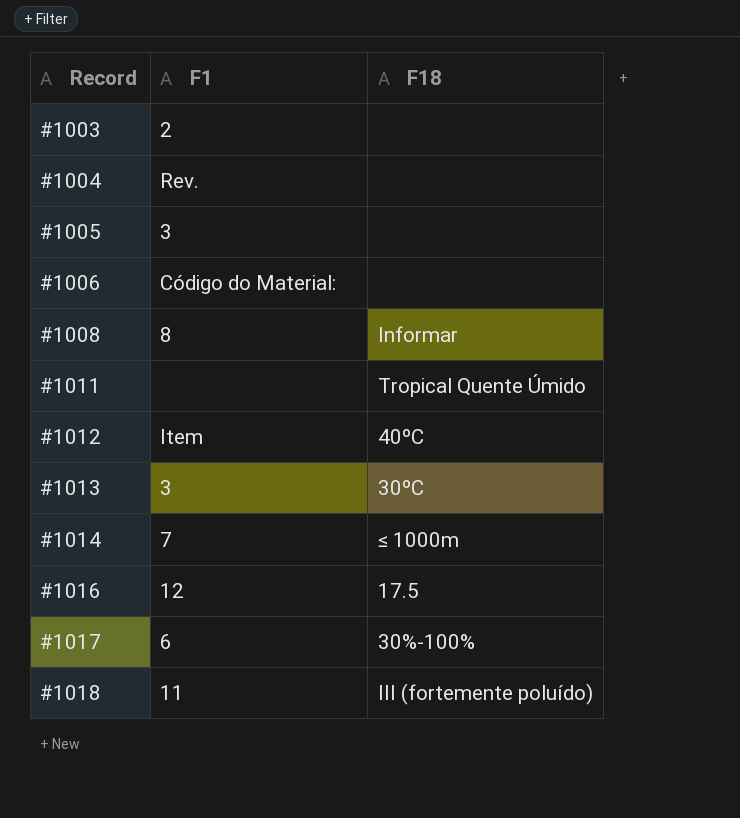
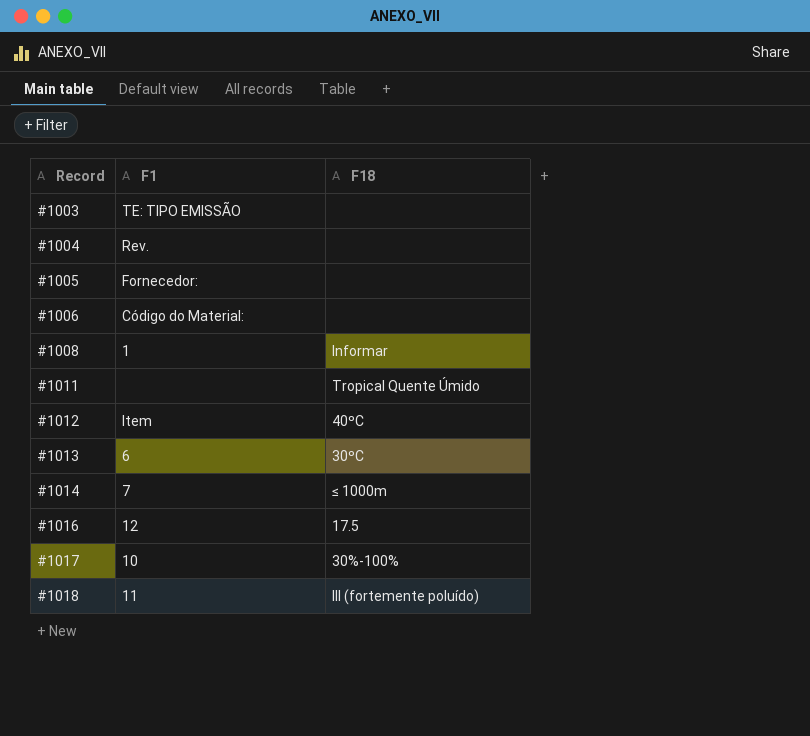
#1003 | F1: 2 -> TE: TIPO EMISSÃO
#1005 | F1: 3 -> Fornecedor:
#1008 | F1: 8 -> 1
#1013 | F1: 3 -> 6
#1017 | F1: 6 -> 10

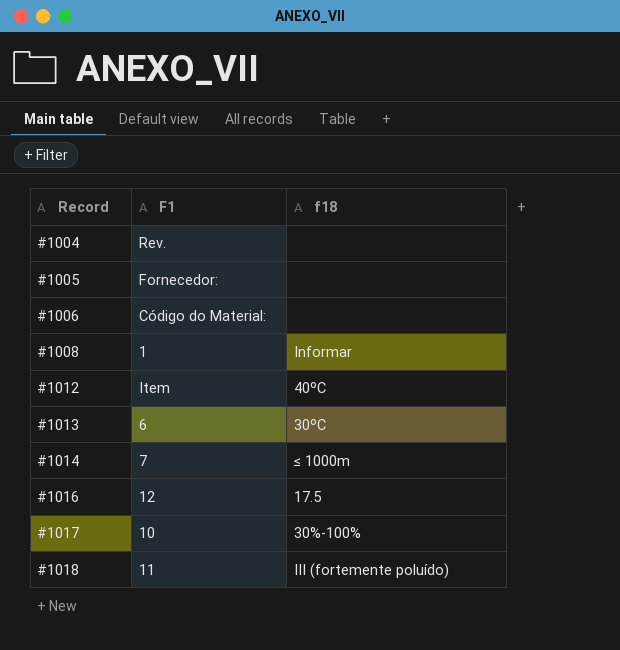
column name: F18 -> f18
row #1003: TE: TIPO EMISSÃO | none -> none
row #1011: none | Tropical Quente Úmido -> none

